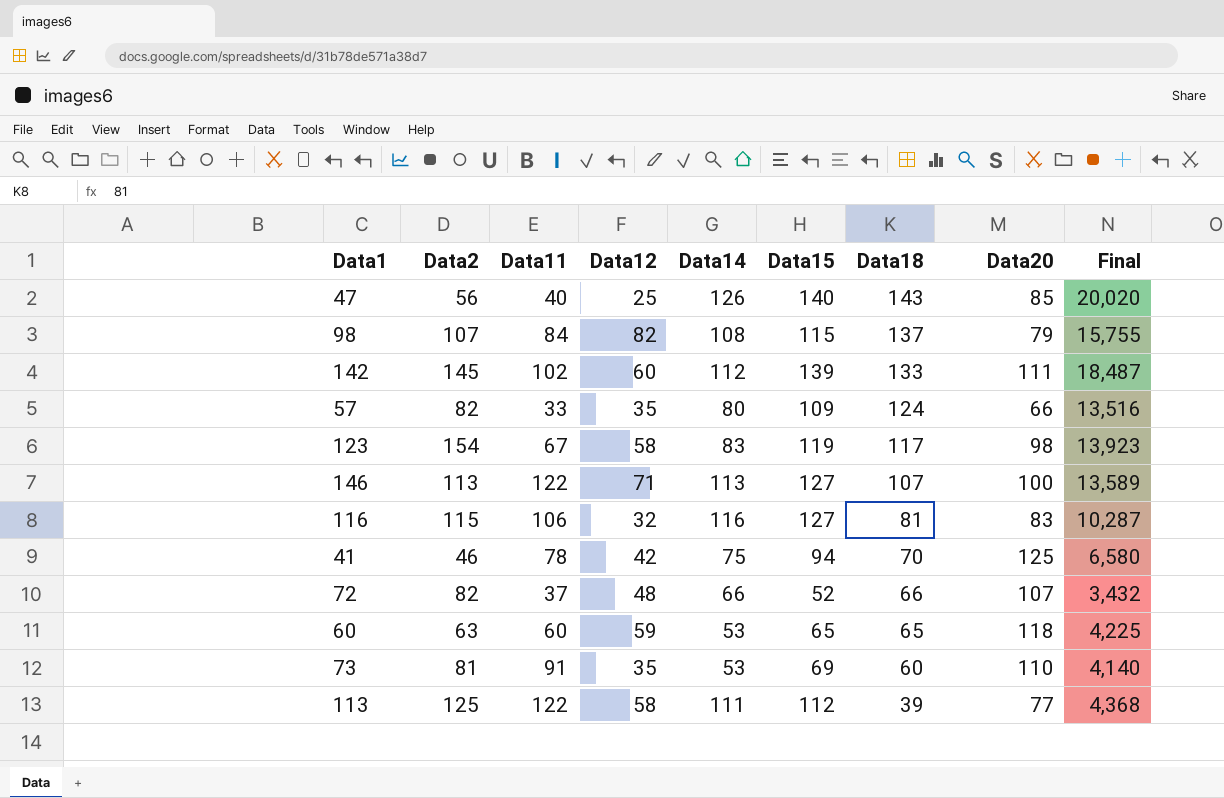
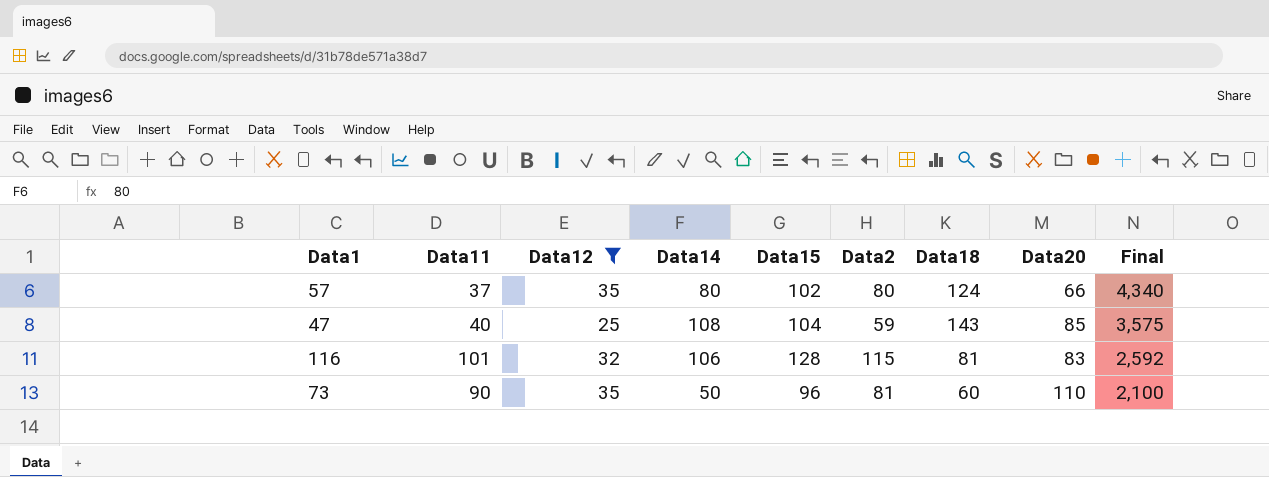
filter: none -> Data12 <= 35
row order: Data18 descending -> Final descending
column Data2 | position: 2 -> 6
column Final | formula: [Data15] * [Data18] -> [Data12] * [Data18]
57 | Data11: 33 -> 37
57 | Data15: 109 -> 102
57 | Data2: 82 -> 80
47 | Data14: 126 -> 108
47 | Data15: 140 -> 104
47 | Data2: 56 -> 59
116 | Data11: 106 -> 101
116 | Data14: 116 -> 106
116 | Data15: 127 -> 128
73 | Data11: 91 -> 90
73 | Data14: 53 -> 50
73 | Data15: 69 -> 96

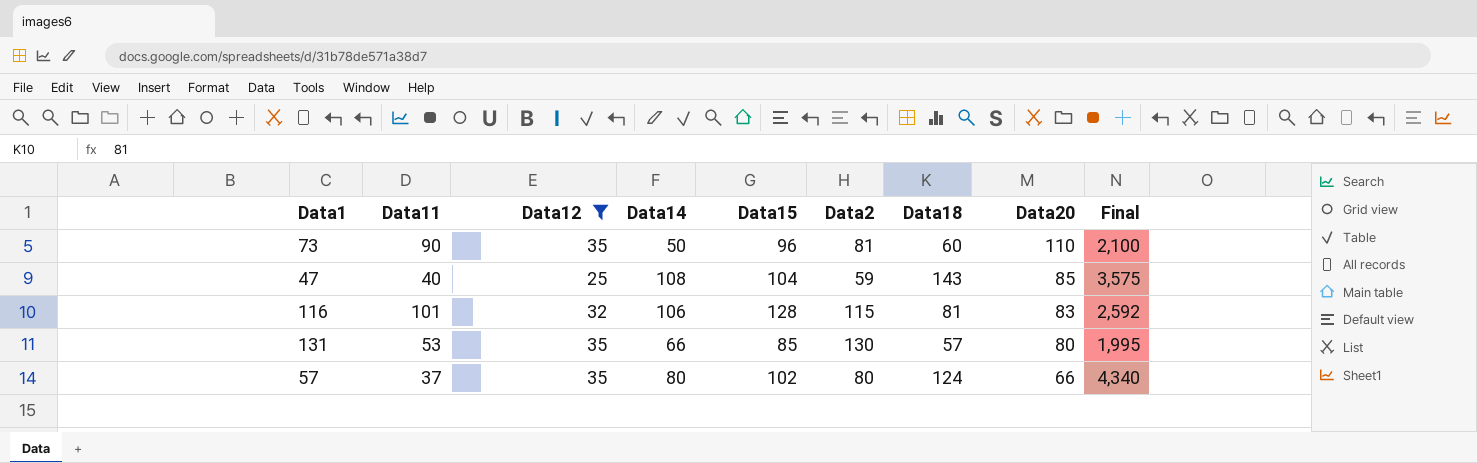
row order: Final descending -> Data20 descending
row 131: none -> 53 | 35 | 66 | 85 | 130 | 57 | 80 | 1,995

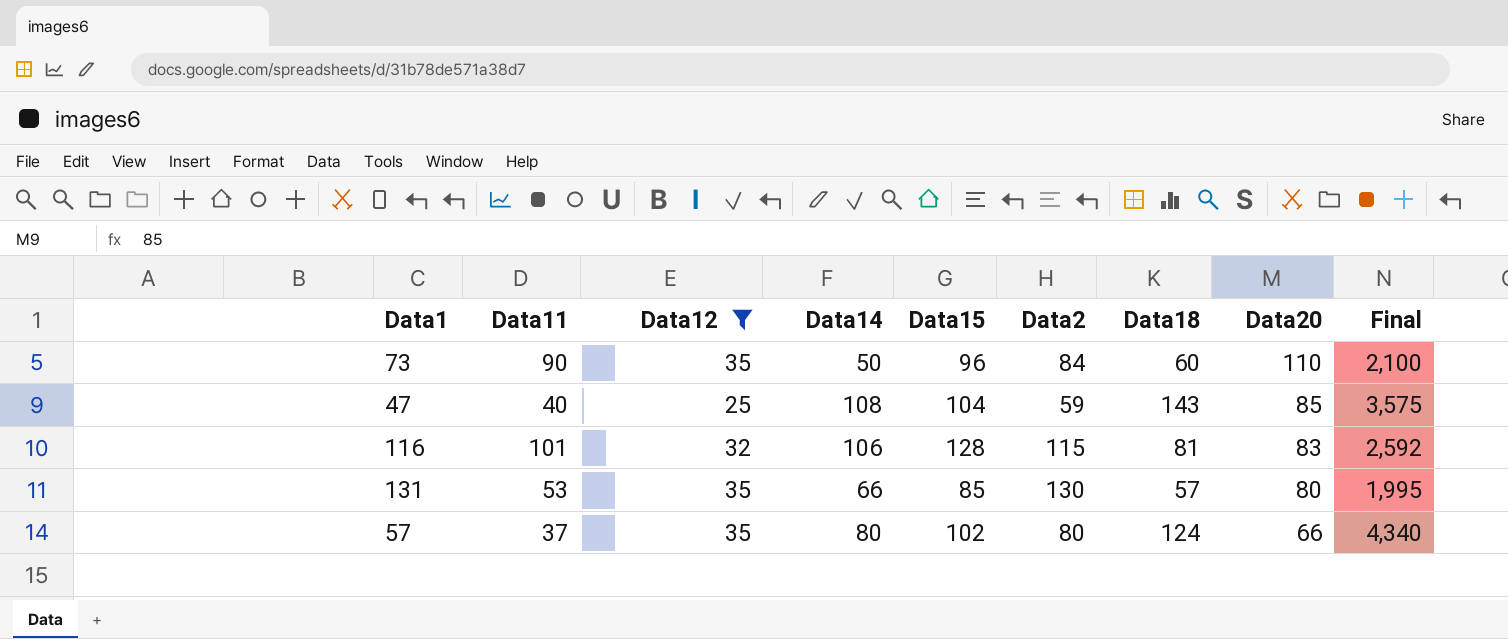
73 | Data2: 81 -> 84

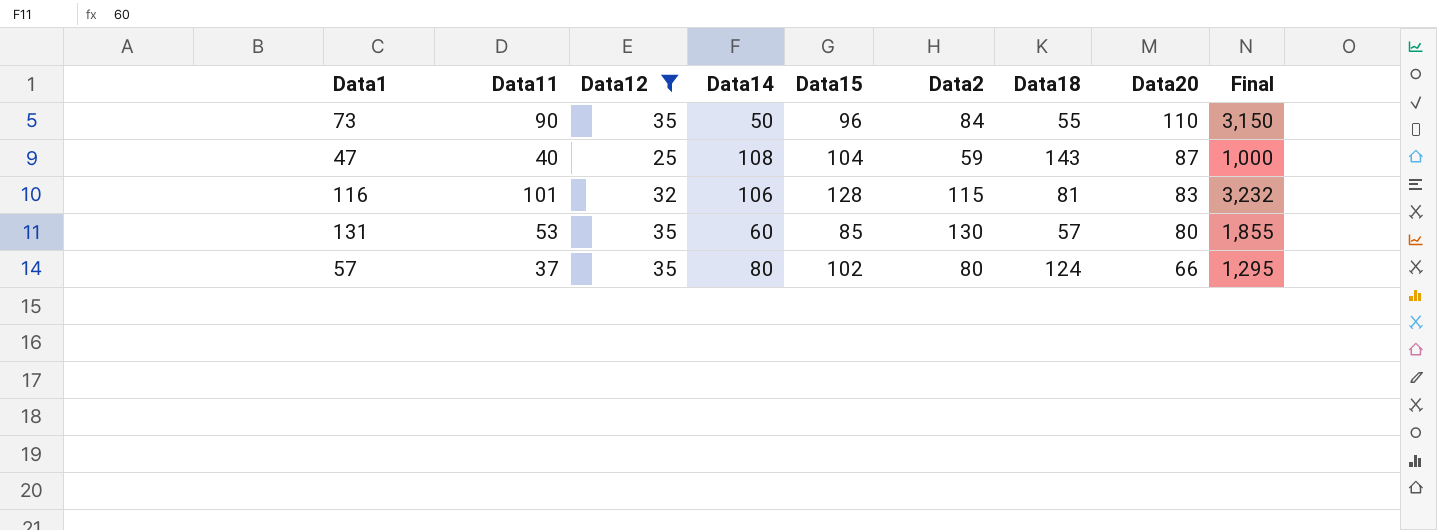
column Final | formula: [Data12] * [Data18] -> [Data11] * [Data12]
73 | Data18: 60 -> 55
47 | Data20: 85 -> 87
131 | Data14: 66 -> 60

